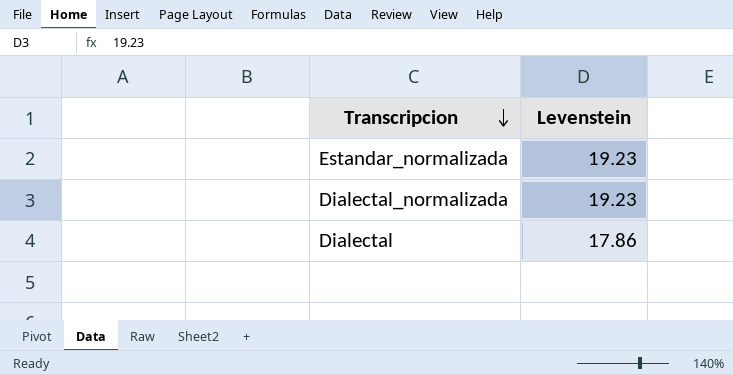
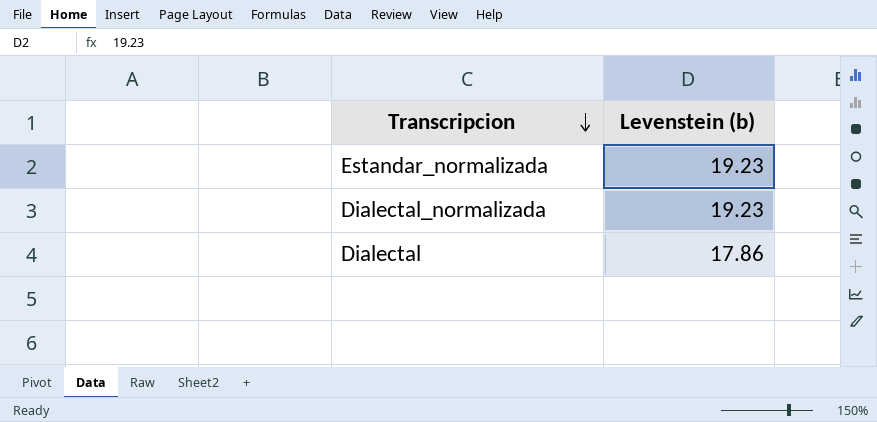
column name: Levenstein -> Levenstein (b)

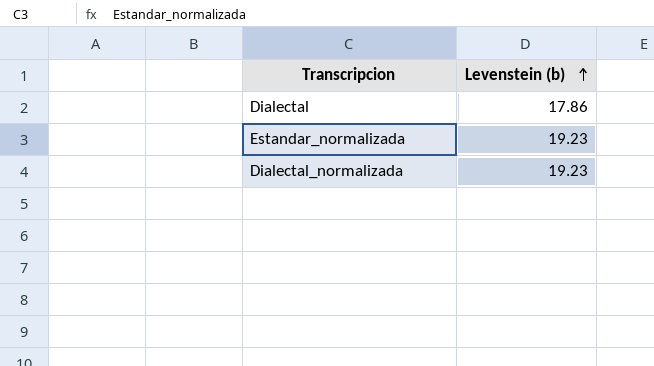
row order: Transcripcion descending -> Levenstein (b) ascending

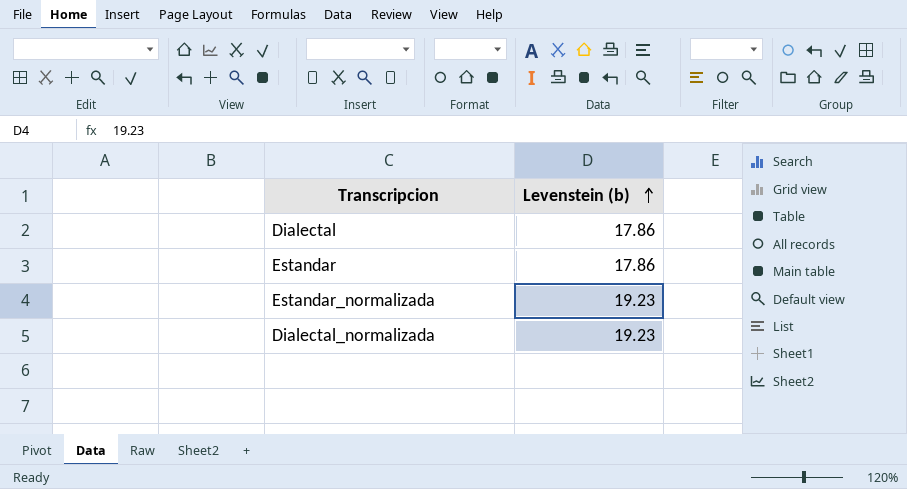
row Estandar: none -> 17.86

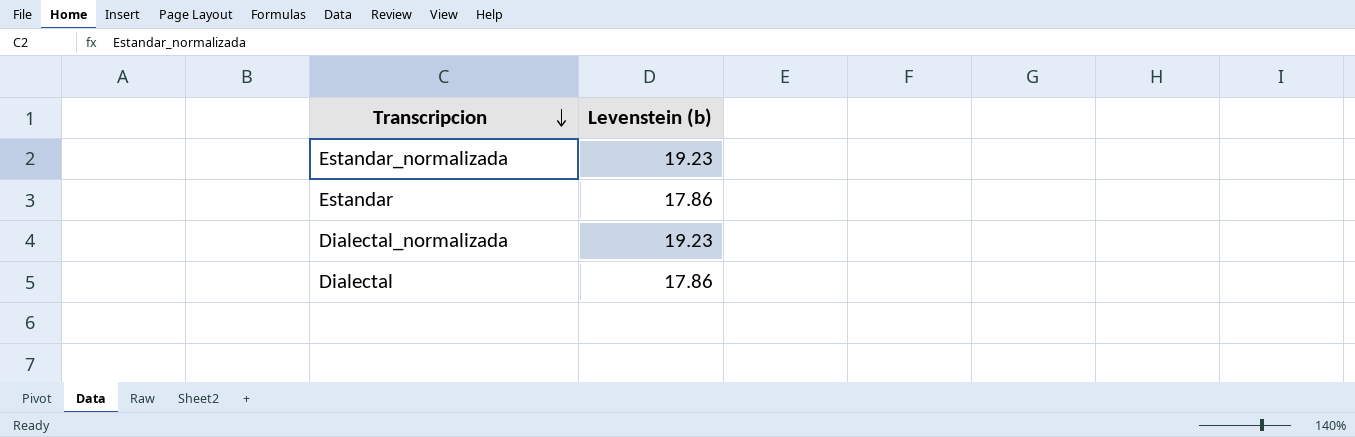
row order: Levenstein (b) ascending -> Transcripcion descending

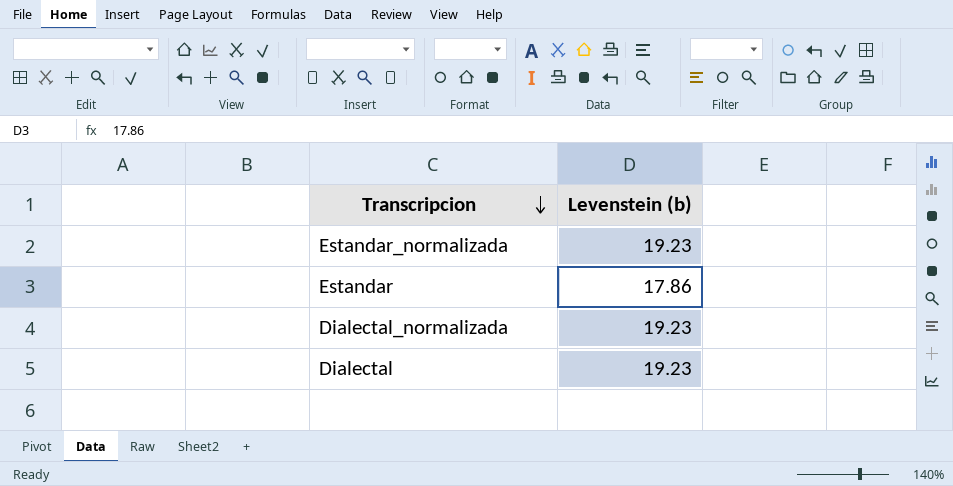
Dialectal | Levenstein (b): 17.86 -> 19.23

